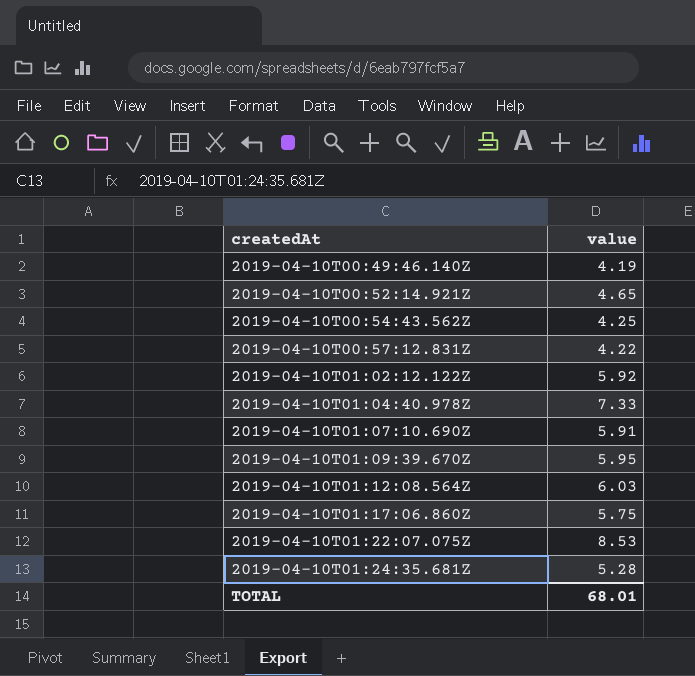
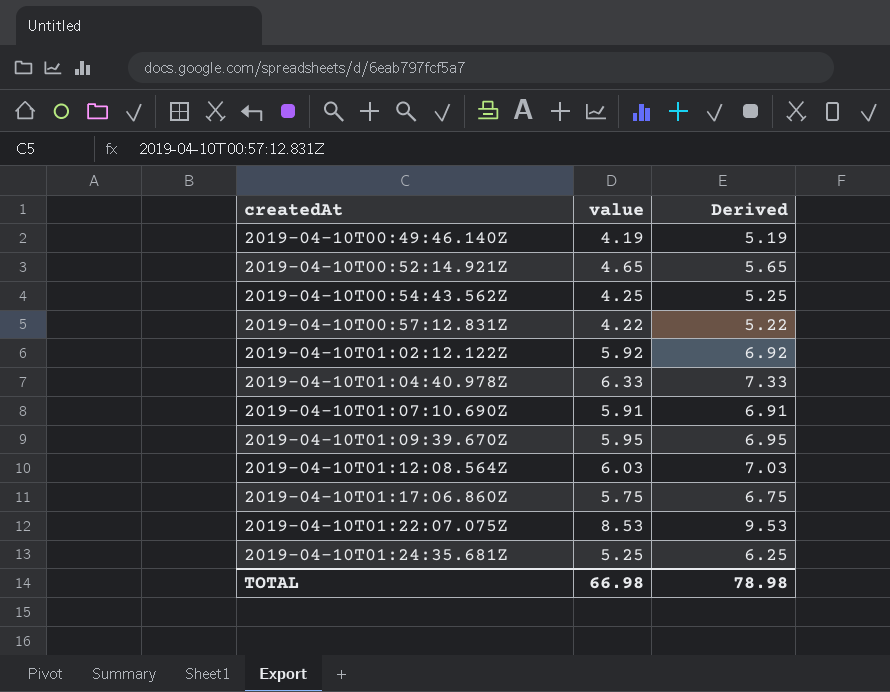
column Derived | formula: none -> [value] + 1
2019-04-10T01:04:40.978Z | value: 7.33 -> 6.33
2019-04-10T01:24:35.681Z | value: 5.28 -> 5.25
TOTAL | value: 68.01 -> 66.98

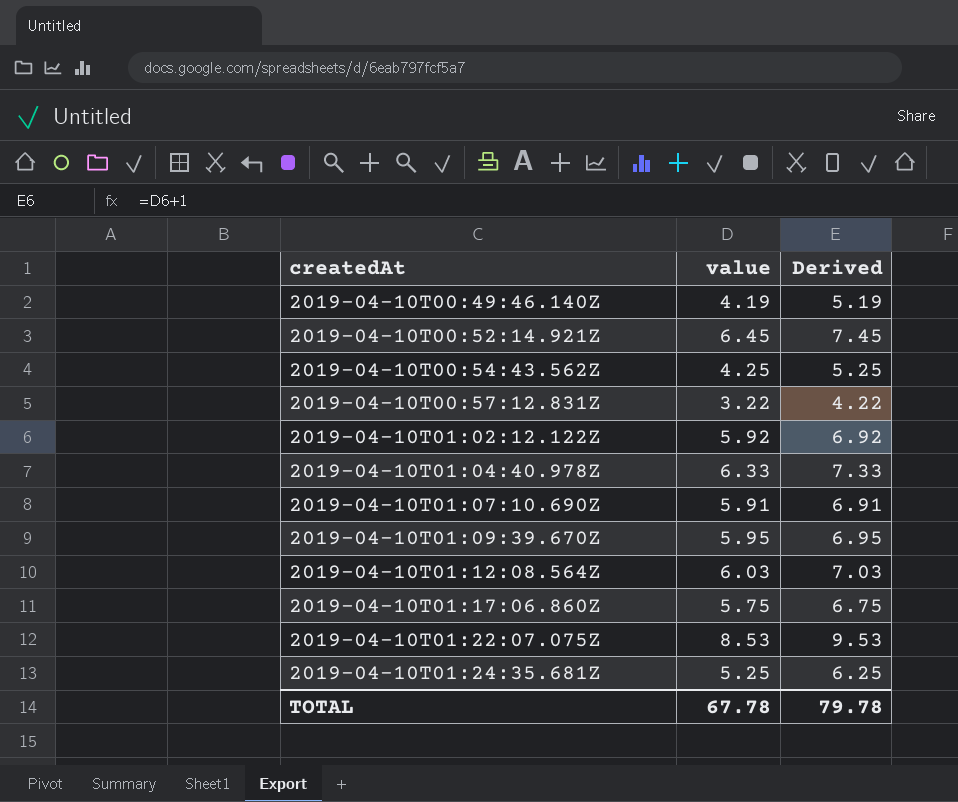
2019-04-10T00:52:14.921Z | value: 4.65 -> 6.45
2019-04-10T00:52:14.921Z | Derived: 5.65 -> 7.45
2019-04-10T00:57:12.831Z | value: 4.22 -> 3.22
2019-04-10T00:57:12.831Z | Derived: 5.22 -> 4.22
TOTAL | value: 66.98 -> 67.78
TOTAL | Derived: 78.98 -> 79.78

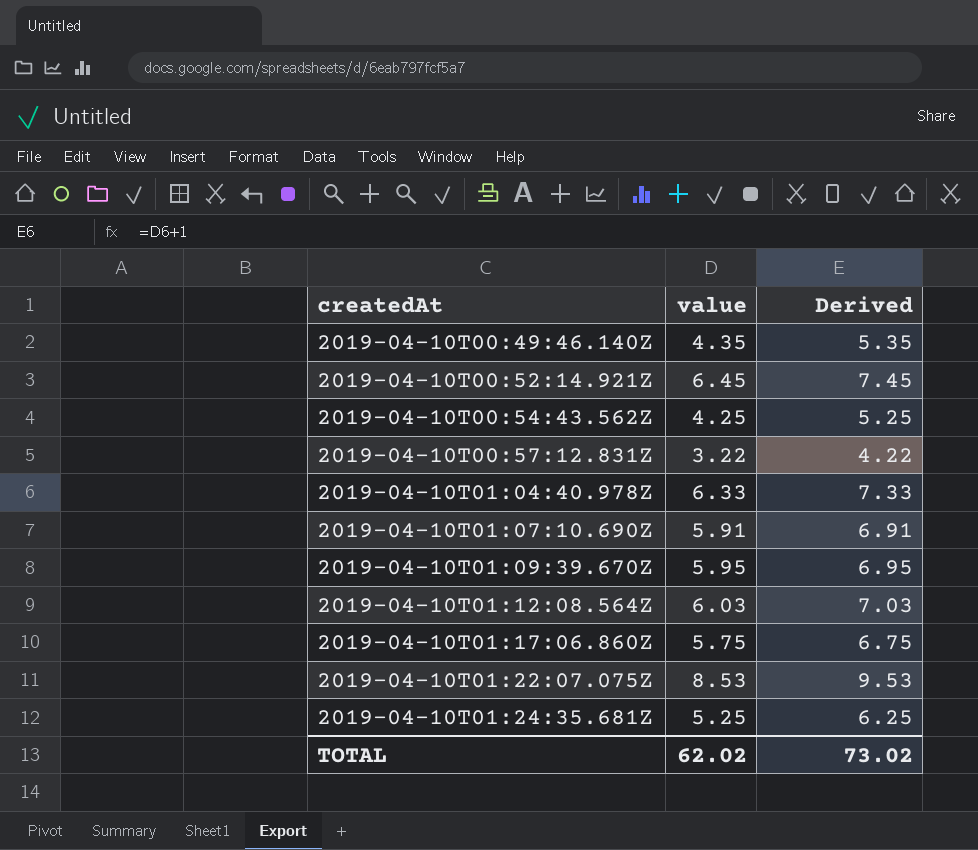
row 2019-04-10T01:02:12.122Z: 5.92 | 6.92 -> none
2019-04-10T00:49:46.140Z | value: 4.19 -> 4.35
2019-04-10T00:49:46.140Z | Derived: 5.19 -> 5.35
TOTAL | value: 67.78 -> 62.02
TOTAL | Derived: 79.78 -> 73.02

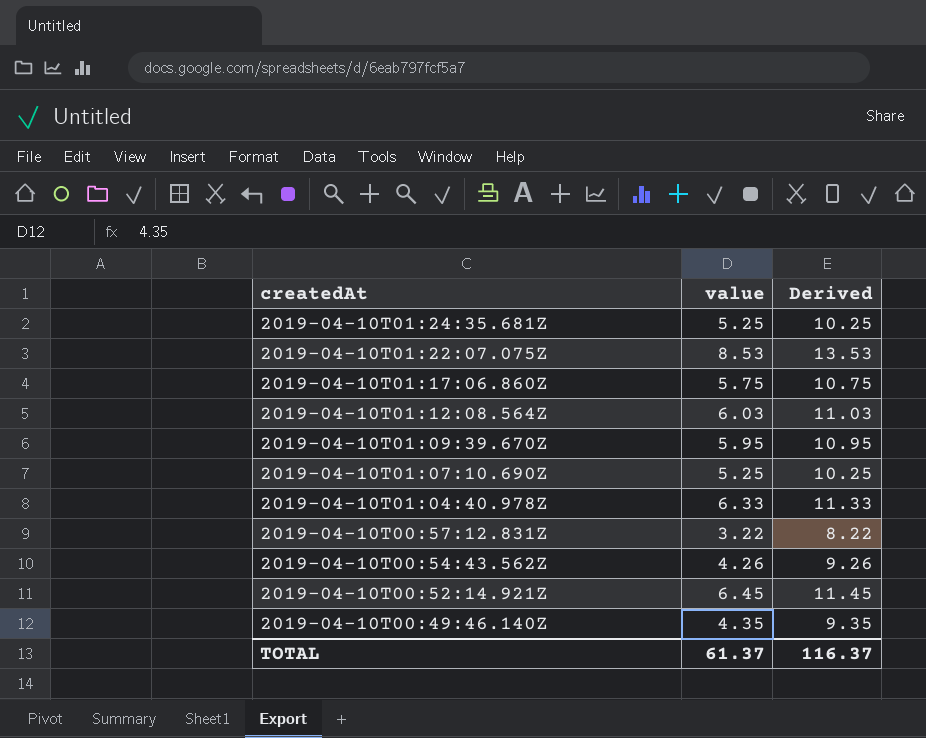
row order: createdAt ascending -> createdAt descending
column Derived | formula: [value] + 1 -> [value] + 5
2019-04-10T01:07:10.690Z | value: 5.91 -> 5.25
2019-04-10T00:54:43.562Z | value: 4.25 -> 4.26
TOTAL | value: 62.02 -> 61.37
TOTAL | Derived: 73.02 -> 116.37

